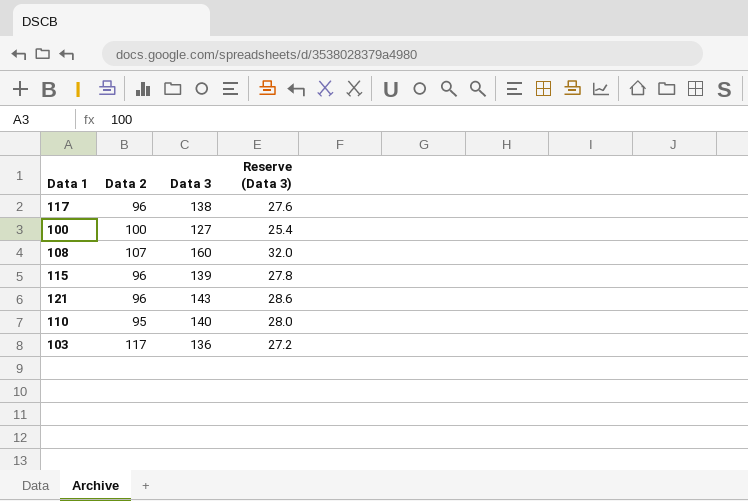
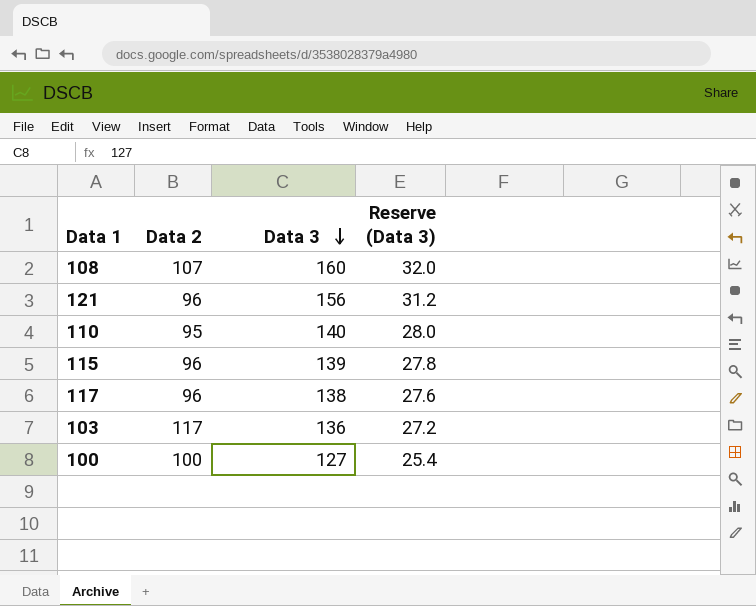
row order: none -> Data 3 descending
121 | Data 3: 143 -> 156
121 | Reserve (Data 3): 28.6 -> 31.2

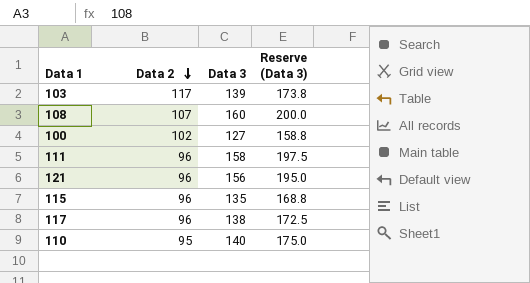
row order: Data 3 descending -> Data 2 descending
column Reserve (Data 3) | formula: [Data 3] * 0.2 -> [Data 3] * 1.25
103 | Data 3: 136 -> 139
100 | Data 2: 100 -> 102
row 111: none -> 96 | 158 | 197.5
115 | Data 3: 139 -> 135

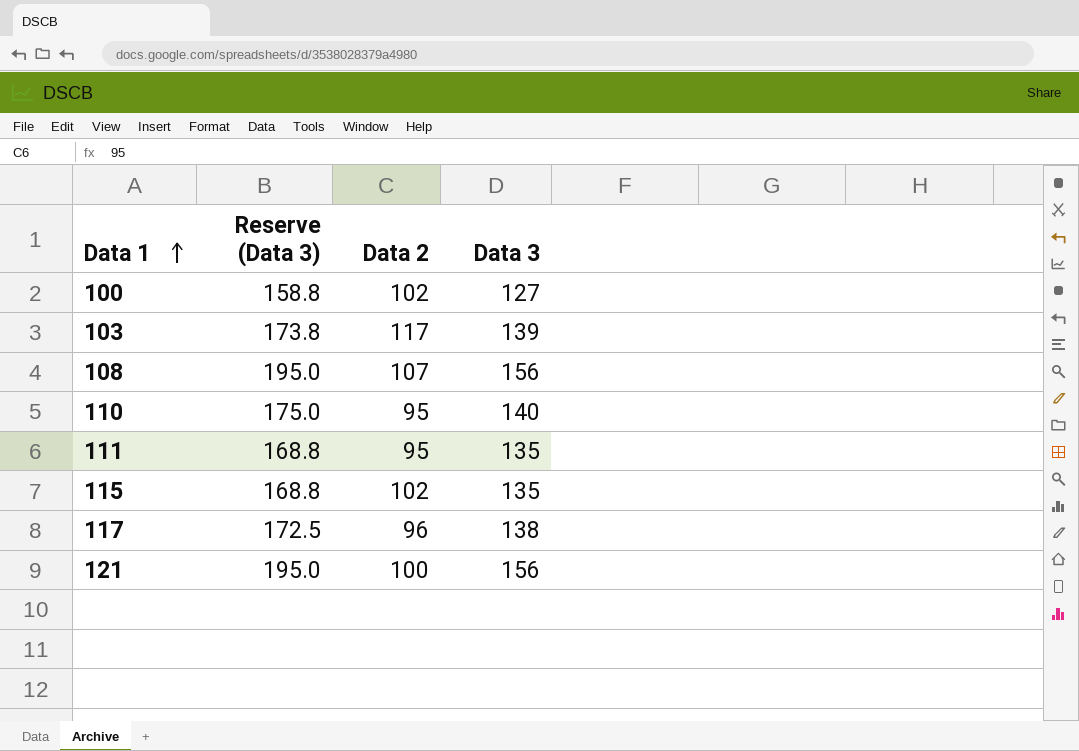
row order: Data 2 descending -> Data 1 ascending
column Reserve (Data 3) | position: 4 -> 2
108 | Reserve (Data 3): 200.0 -> 195.0
108 | Data 3: 160 -> 156
111 | Reserve (Data 3): 197.5 -> 168.8
111 | Data 2: 96 -> 95
111 | Data 3: 158 -> 135
115 | Data 2: 96 -> 102
121 | Data 2: 96 -> 100

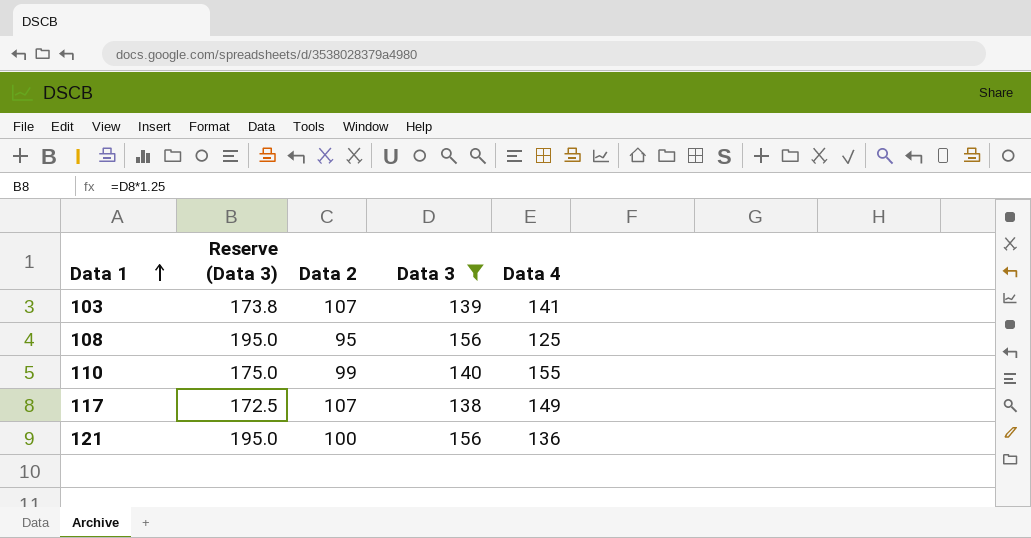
filter: none -> Data 3 >= 138
column Data 4 | position: none -> 5
103 | Data 2: 117 -> 107
108 | Data 2: 107 -> 95
110 | Data 2: 95 -> 99
117 | Data 2: 96 -> 107

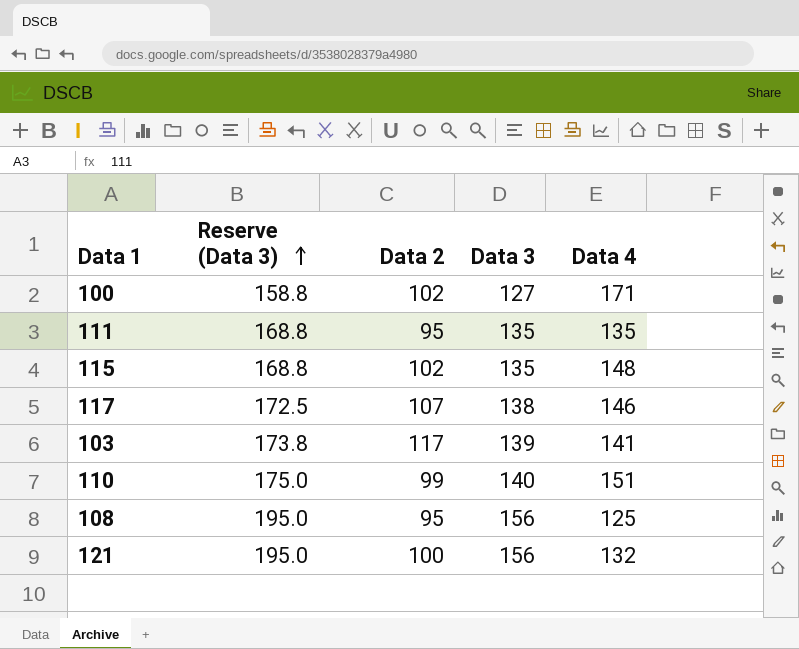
filter: Data 3 >= 138 -> none
row order: Data 1 ascending -> Reserve (Data 3) ascending
117 | Data 4: 149 -> 146
103 | Data 2: 107 -> 117
110 | Data 4: 155 -> 151
121 | Data 4: 136 -> 132

